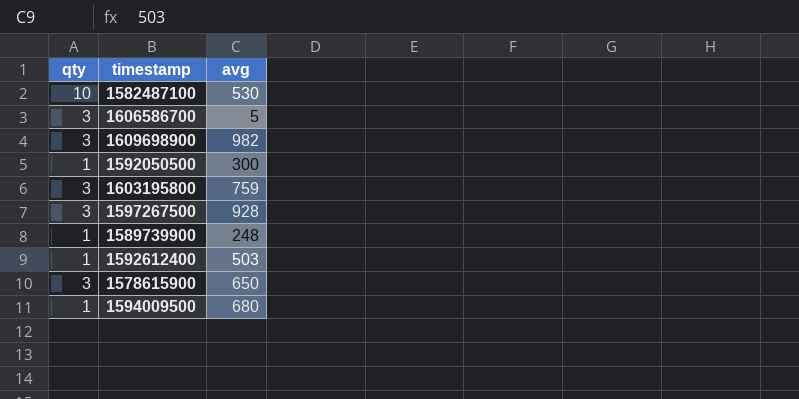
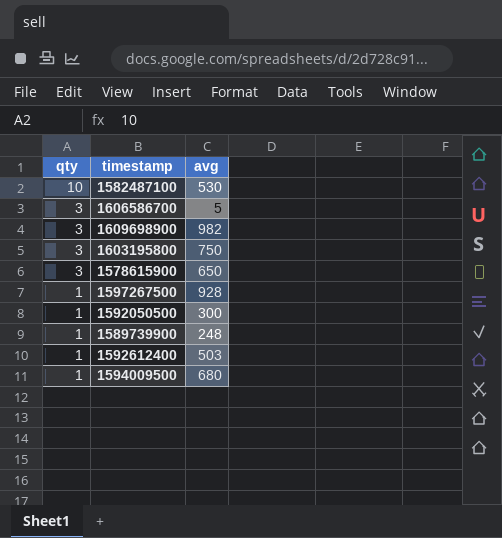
row order: none -> qty descending
1603195800 | avg: 759 -> 750
1597267500 | qty: 3 -> 1

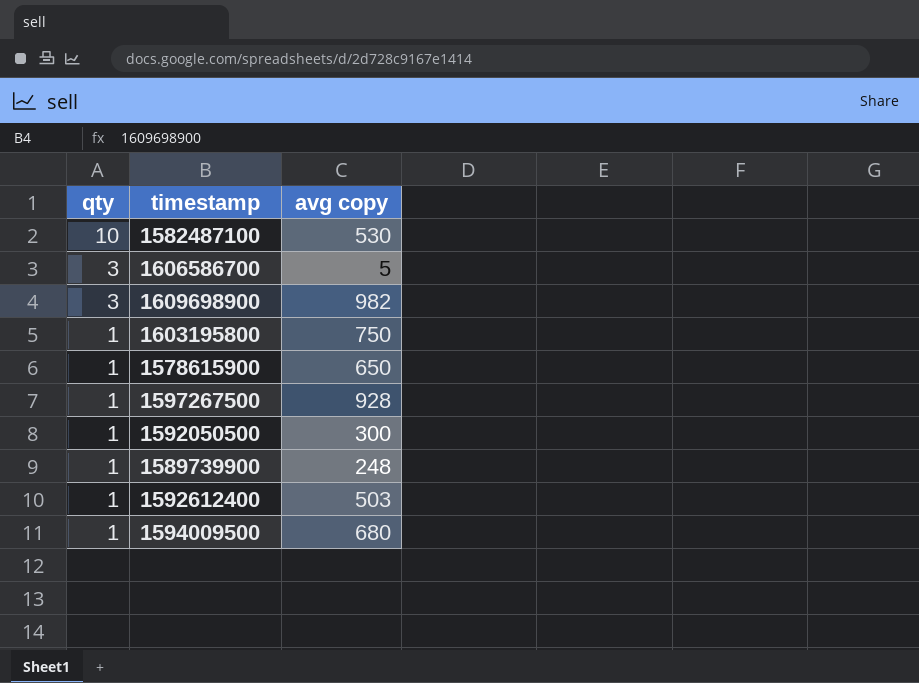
column name: avg -> avg copy
1603195800 | qty: 3 -> 1
1578615900 | qty: 3 -> 1

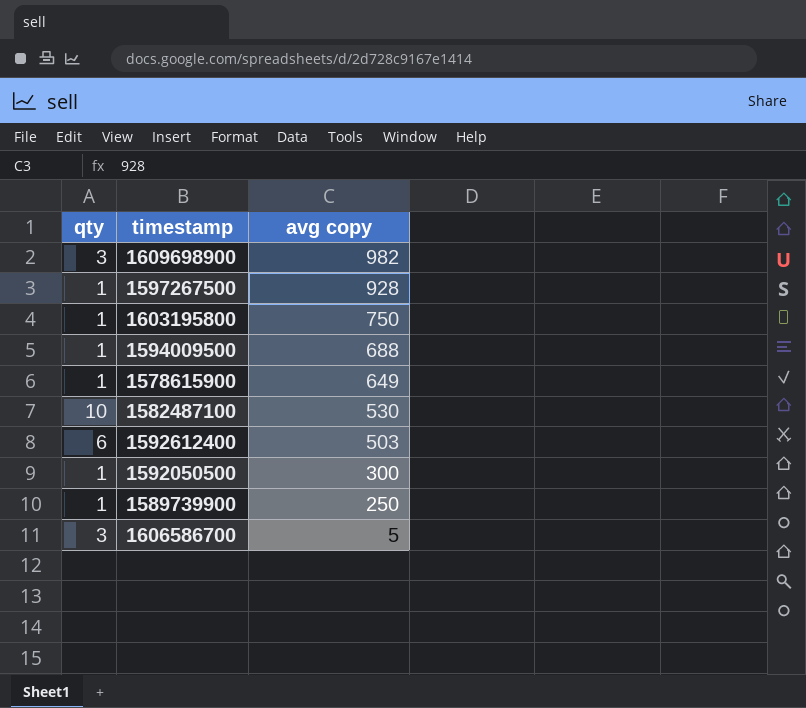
row order: qty descending -> avg copy descending
1594009500 | avg copy: 680 -> 688
1578615900 | avg copy: 650 -> 649
1592612400 | qty: 1 -> 6
1589739900 | avg copy: 248 -> 250

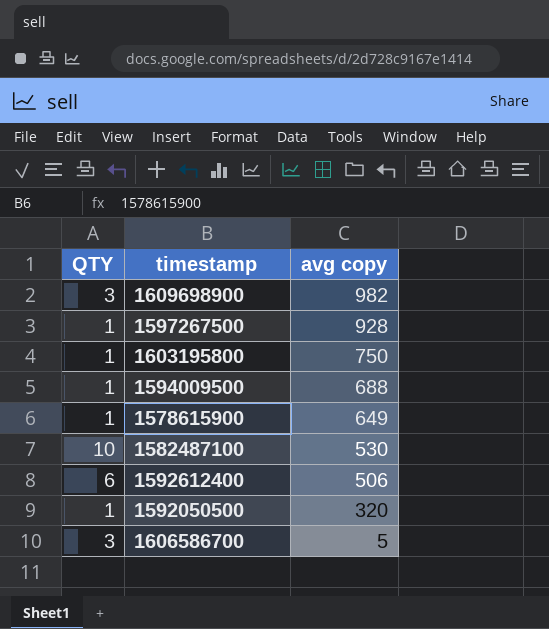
column name: qty -> QTY
row 1589739900: 1 | 250 -> none
1592612400 | avg copy: 503 -> 506
1592050500 | avg copy: 300 -> 320

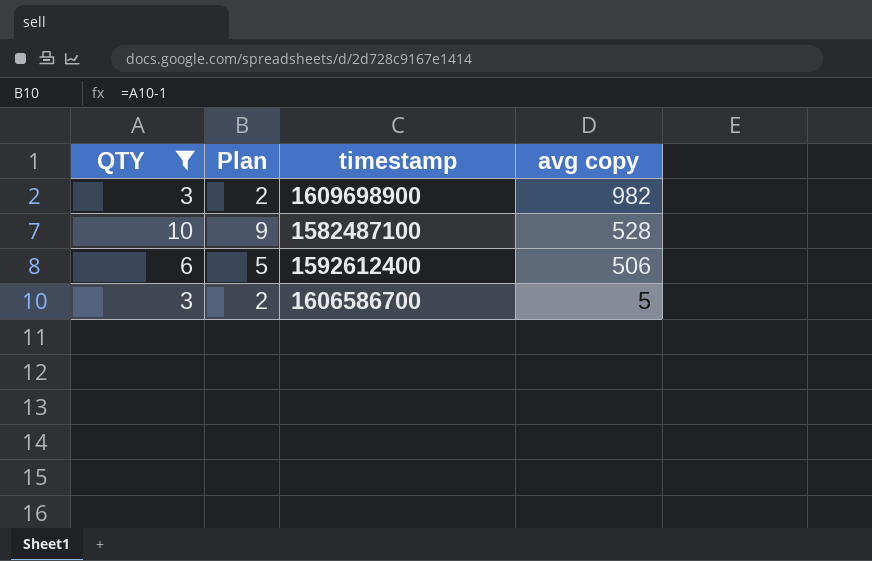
filter: none -> QTY != 1
column Plan | formula: none -> [QTY] - 1
1582487100 | avg copy: 530 -> 528

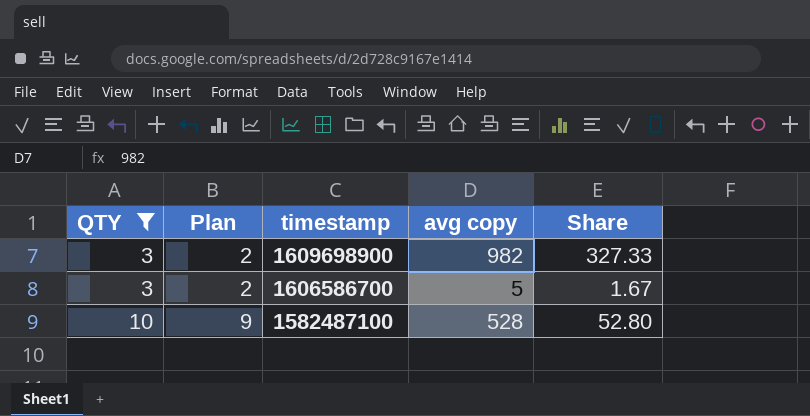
row order: avg copy descending -> QTY ascending
column Share | formula: none -> [avg copy] / [QTY]
row 1592612400: 6 | 5 | 506 -> none

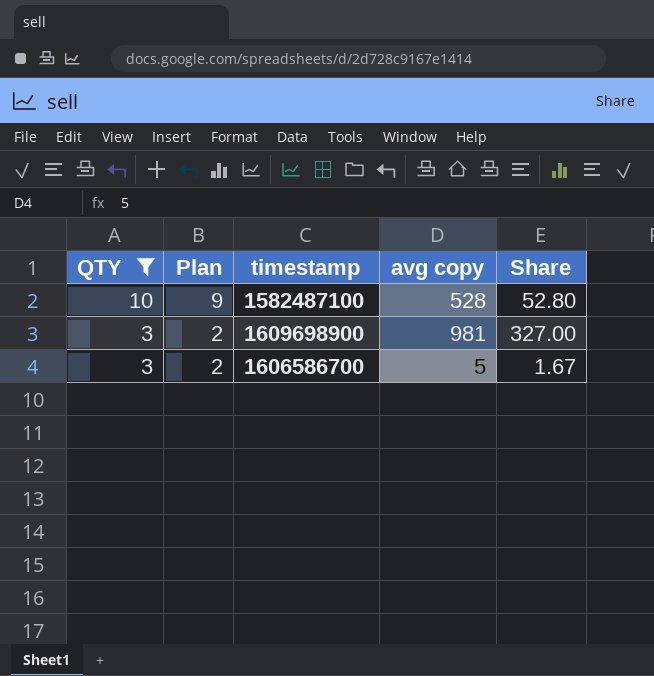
row order: QTY ascending -> QTY descending
1609698900 | avg copy: 982 -> 981
1609698900 | Share: 327.33 -> 327.00

